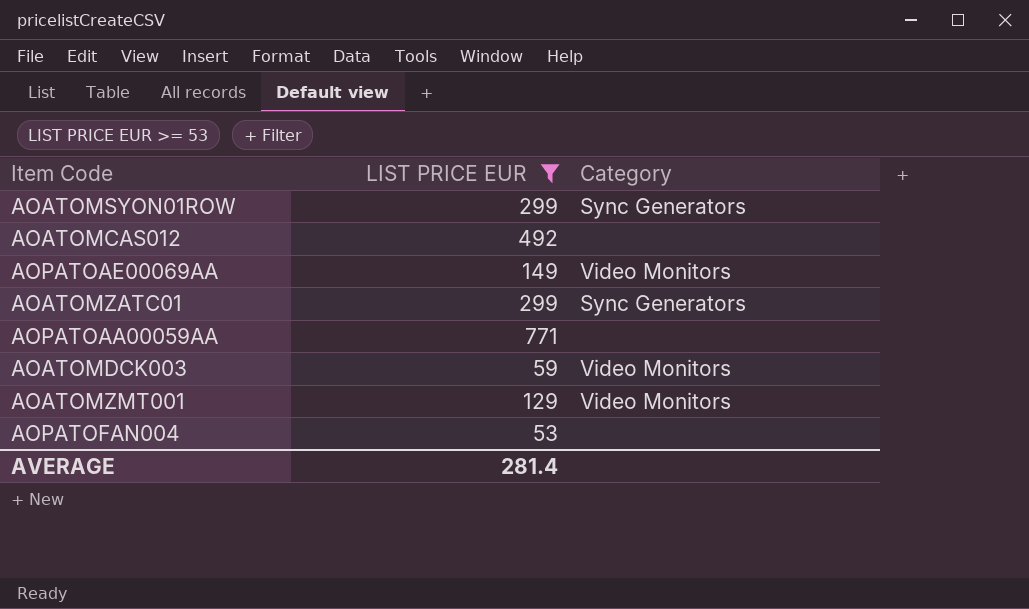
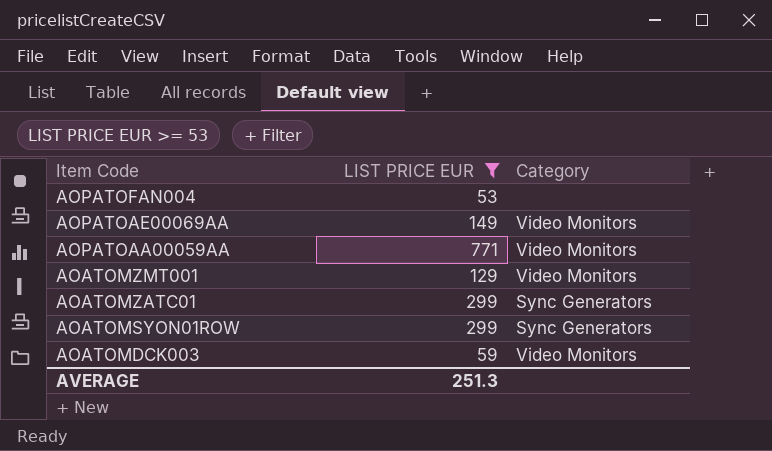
row order: none -> Item Code descending
row AOATOMCAS012: 492 | none -> none
AOPATOAA00059AA | Category: none -> Video Monitors
AVERAGE | LIST PRICE EUR: 281.4 -> 251.3

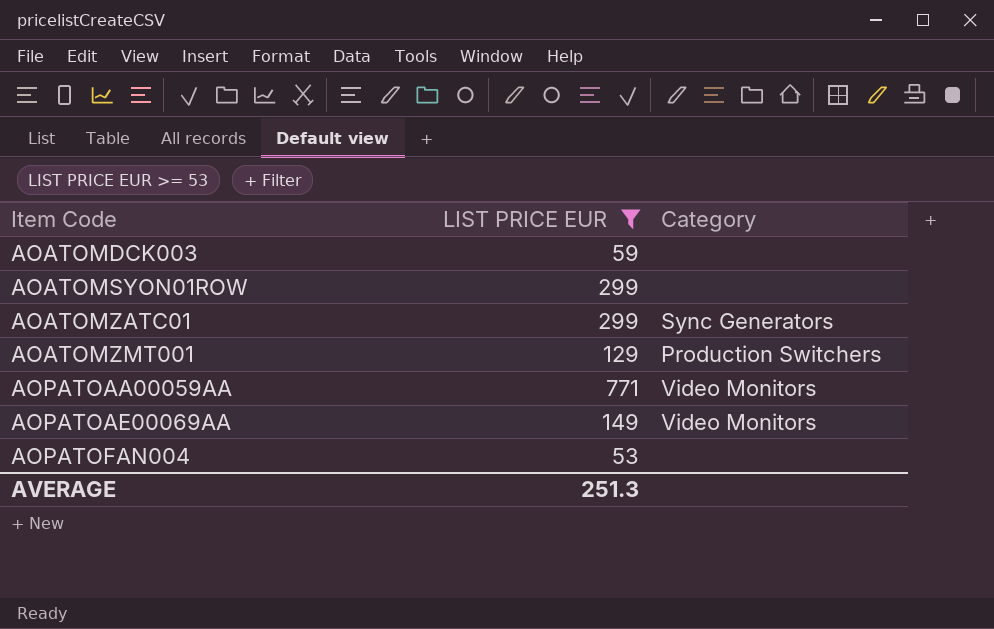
row order: Item Code descending -> Item Code ascending
AOATOMDCK003 | Category: Video Monitors -> none
AOATOMSYON01ROW | Category: Sync Generators -> none
AOATOMZMT001 | Category: Video Monitors -> Production Switchers

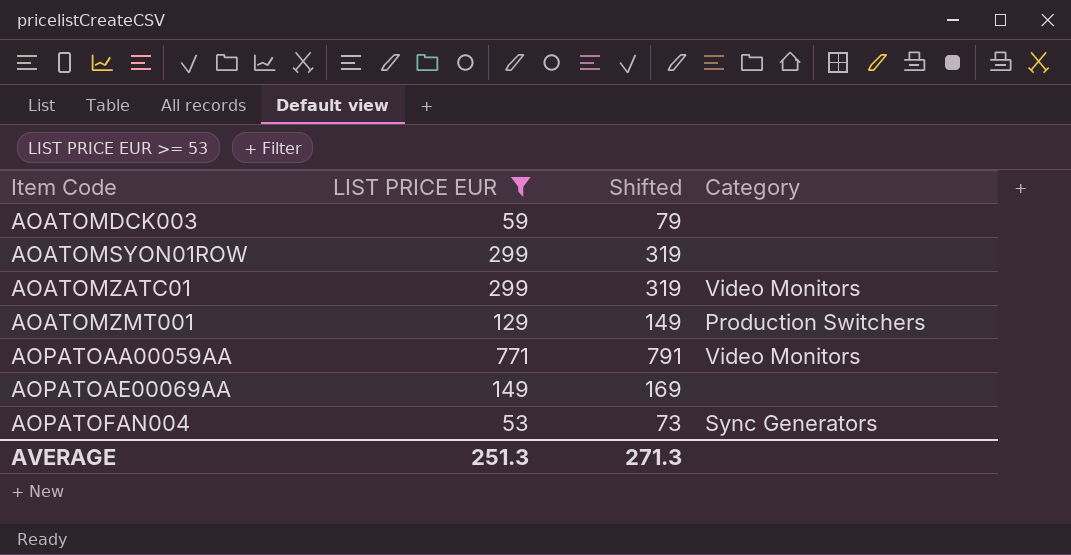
column Shifted | formula: none -> [LIST PRICE EUR] + 20
AOATOMZATC01 | Category: Sync Generators -> Video Monitors
AOPATOAE00069AA | Category: Video Monitors -> none
AOPATOFAN004 | Category: none -> Sync Generators

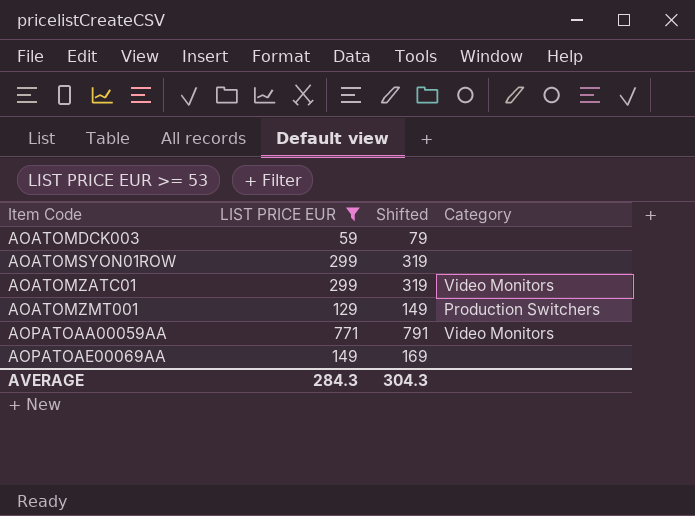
row AOPATOFAN004: 53 | 73 | Sync Generators -> none
AVERAGE | LIST PRICE EUR: 251.3 -> 284.3
AVERAGE | Shifted: 271.3 -> 304.3

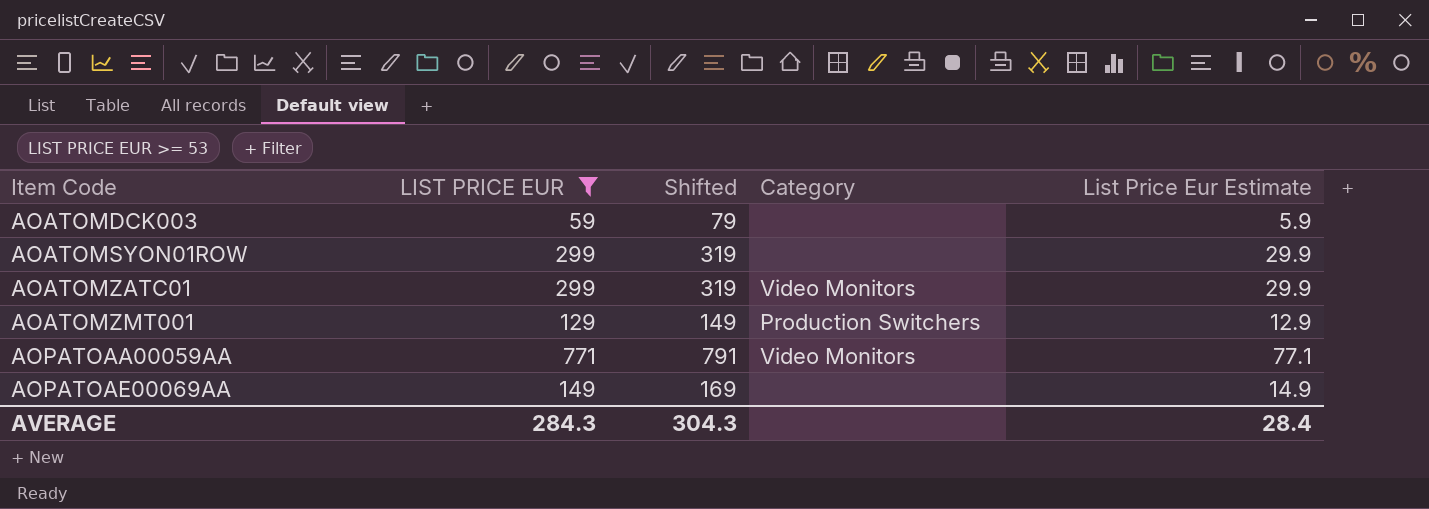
column List Price Eur Estimate | formula: none -> [LIST PRICE EUR] * 0.1

